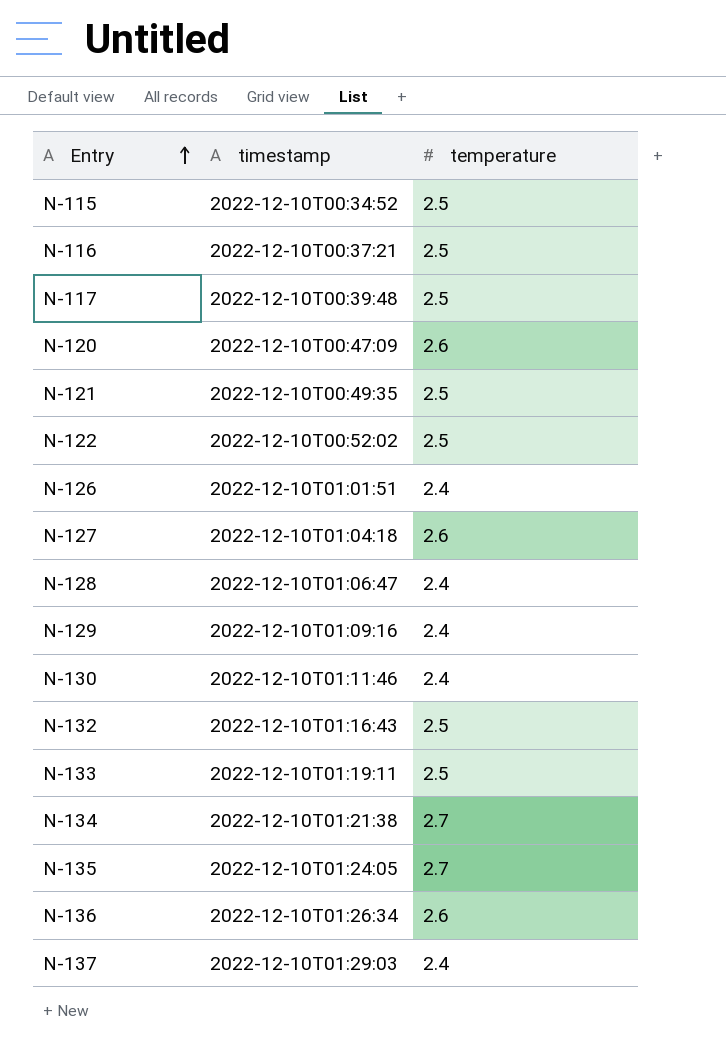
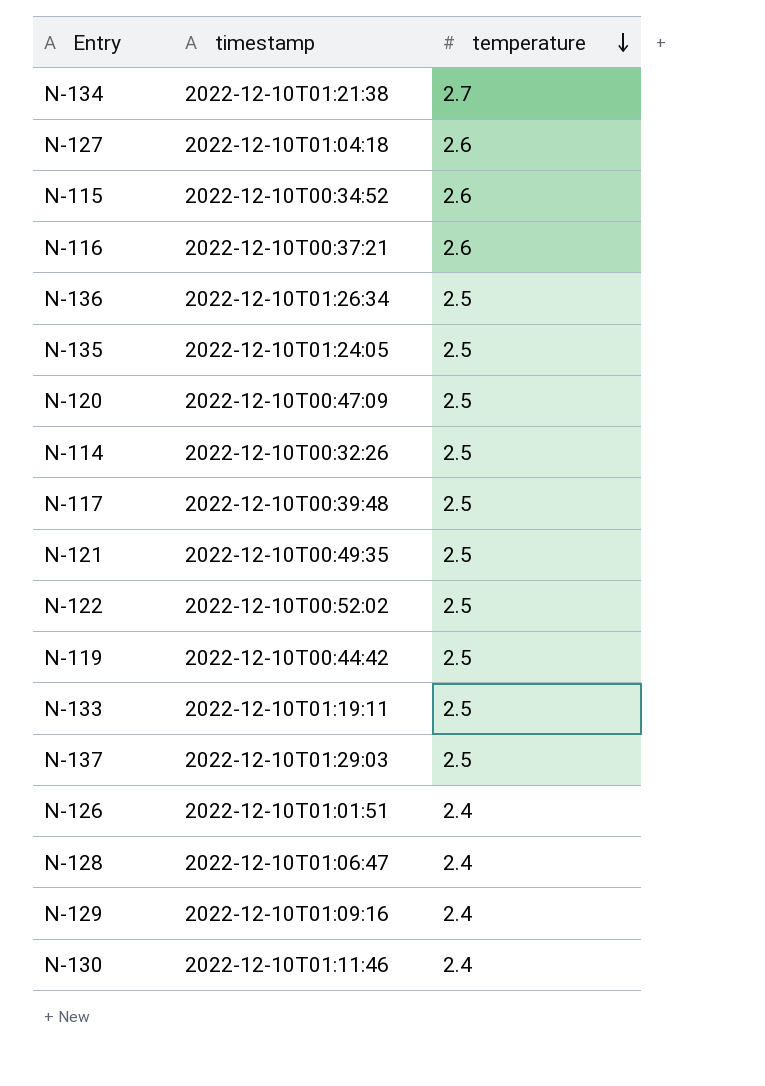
row order: Entry ascending -> temperature descending
row N-132: 2022-12-10T01:16:43 | 2.5 -> none
N-115 | temperature: 2.5 -> 2.6
N-116 | temperature: 2.5 -> 2.6
N-136 | temperature: 2.6 -> 2.5
N-135 | temperature: 2.7 -> 2.5
N-120 | temperature: 2.6 -> 2.5
row N-114: none -> 2022-12-10T00:32:26 | 2.5
row N-119: none -> 2022-12-10T00:44:42 | 2.5
N-137 | temperature: 2.4 -> 2.5

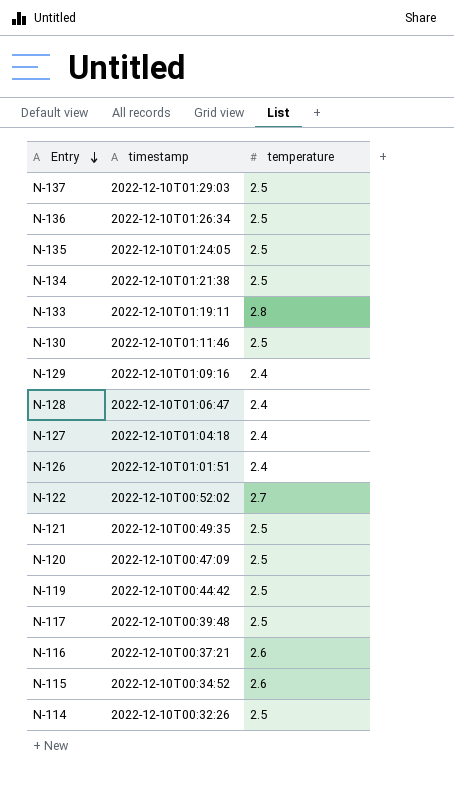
row order: temperature descending -> Entry descending
N-134 | temperature: 2.7 -> 2.5
N-133 | temperature: 2.5 -> 2.8
N-130 | temperature: 2.4 -> 2.5
N-127 | temperature: 2.6 -> 2.4
N-122 | temperature: 2.5 -> 2.7

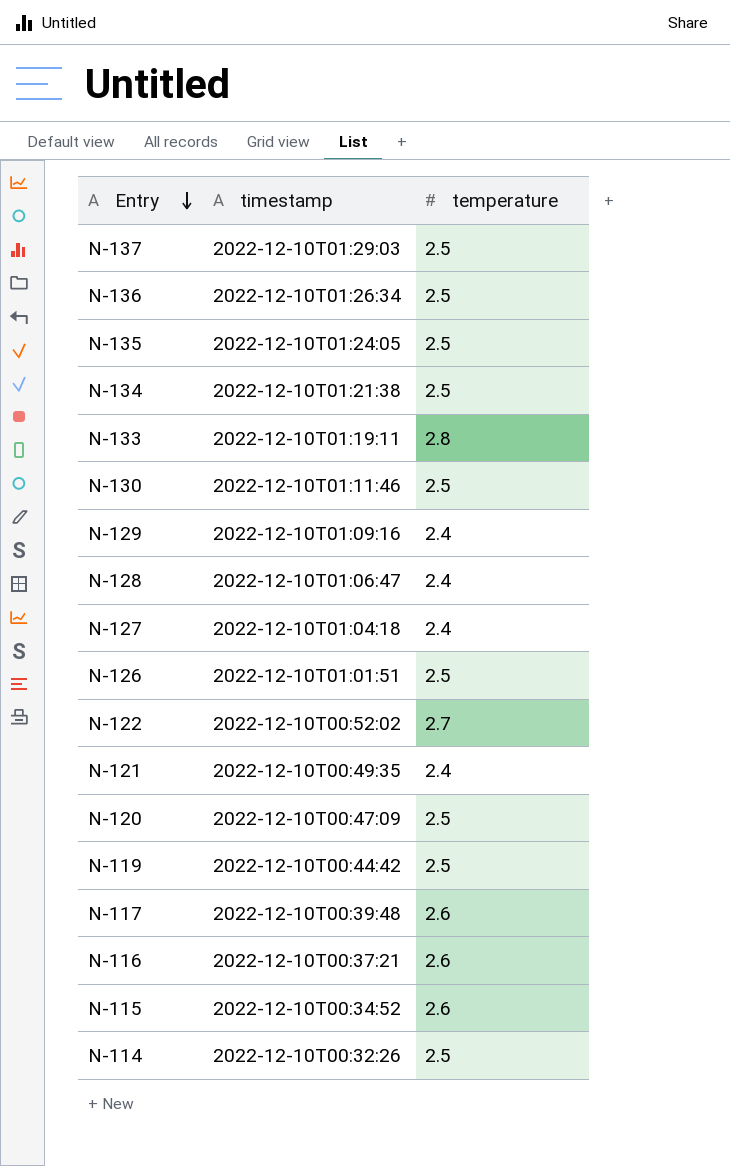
N-126 | temperature: 2.4 -> 2.5
N-121 | temperature: 2.5 -> 2.4
N-117 | temperature: 2.5 -> 2.6

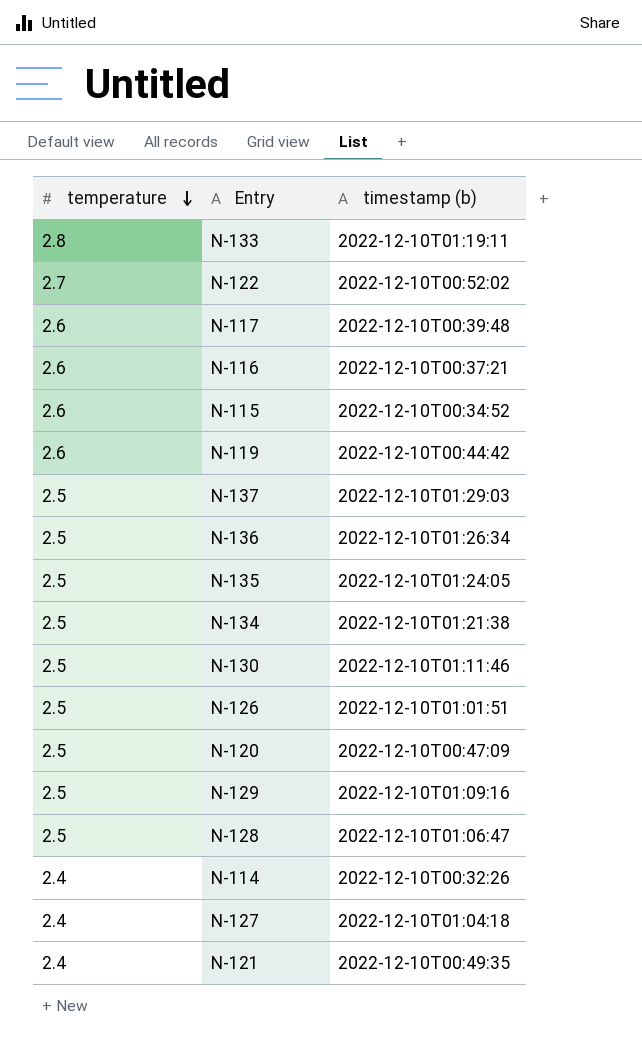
row order: Entry descending -> temperature descending
column temperature | position: 3 -> 1
column name: timestamp -> timestamp (b)
N-119 | temperature: 2.5 -> 2.6
N-129 | temperature: 2.4 -> 2.5
N-128 | temperature: 2.4 -> 2.5
N-114 | temperature: 2.5 -> 2.4

